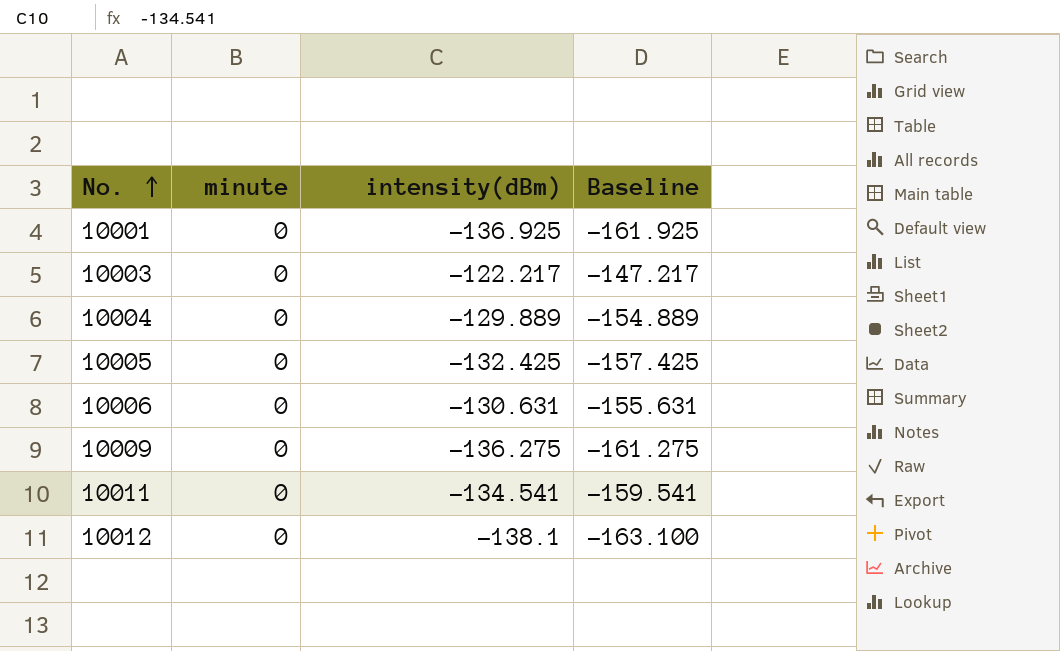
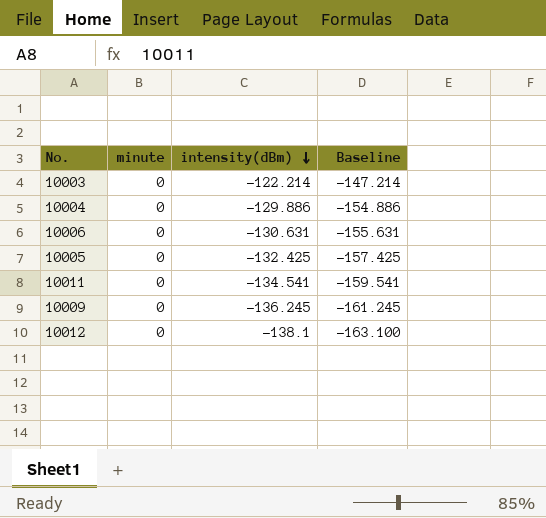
row order: No. ascending -> intensity(dBm) descending
row 10001: 0 | -136.925 | -161.925 -> none
10003 | intensity(dBm): -122.217 -> -122.214
10003 | Baseline: -147.217 -> -147.214
10004 | intensity(dBm): -129.889 -> -129.886
10004 | Baseline: -154.889 -> -154.886
10009 | intensity(dBm): -136.275 -> -136.245
10009 | Baseline: -161.275 -> -161.245

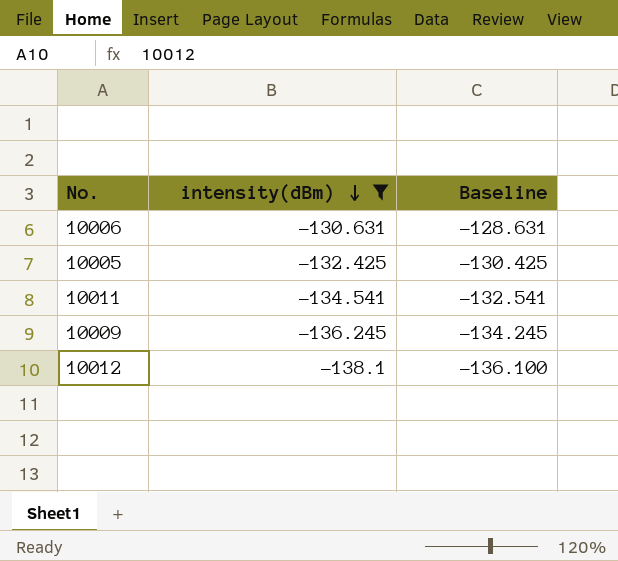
filter: none -> intensity(dBm) <= -130.631
column minute | position: 2 -> none
column Baseline | formula: [intensity(dBm)] - 25 -> [intensity(dBm)] + 2

